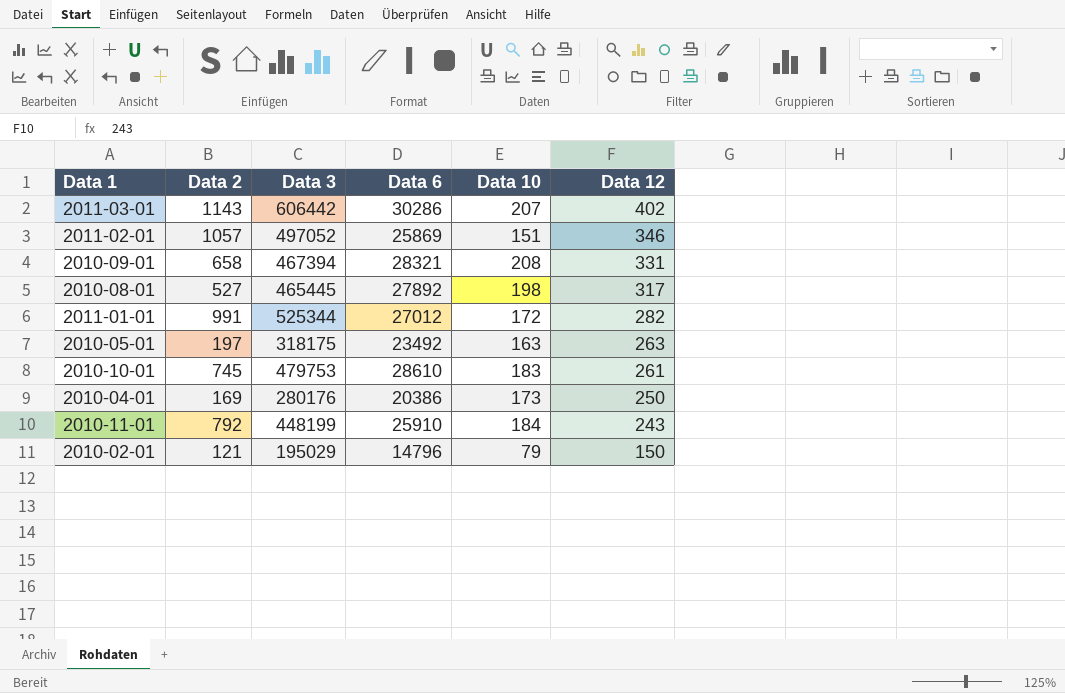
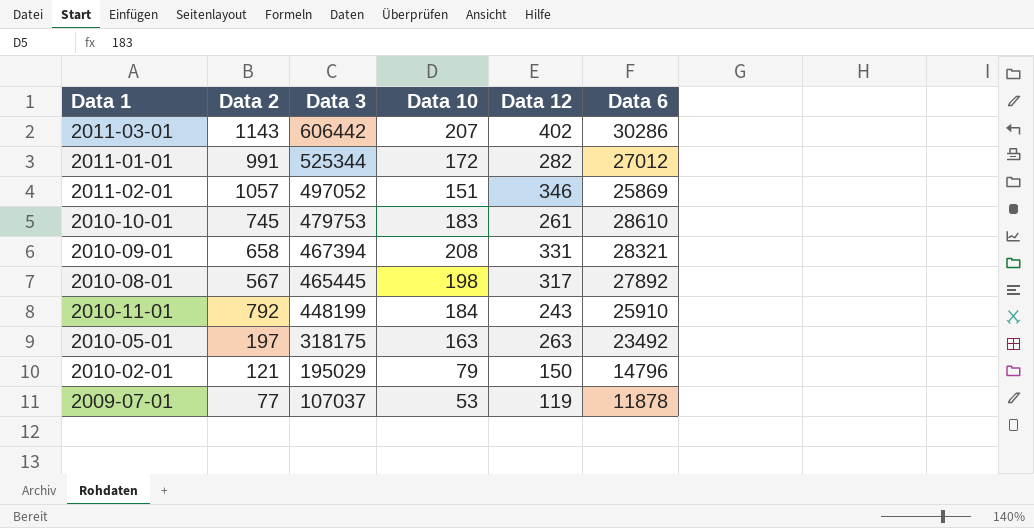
row order: Data 12 descending -> Data 3 descending
column Data 6 | position: 4 -> 6
row 2010-04-01: 169 | 280176 | 20386 | 173 | 250 -> none
2010-08-01 | Data 2: 527 -> 567
row 2009-07-01: none -> 77 | 107037 | 53 | 119 | 11878

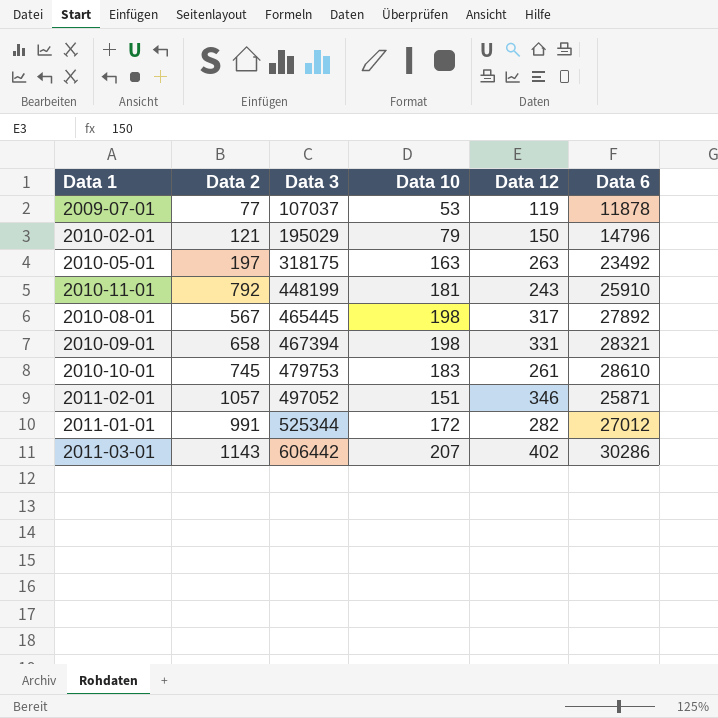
row order: Data 3 descending -> Data 3 ascending
2010-11-01 | Data 10: 184 -> 181
2010-09-01 | Data 10: 208 -> 198
2011-02-01 | Data 6: 25869 -> 25871

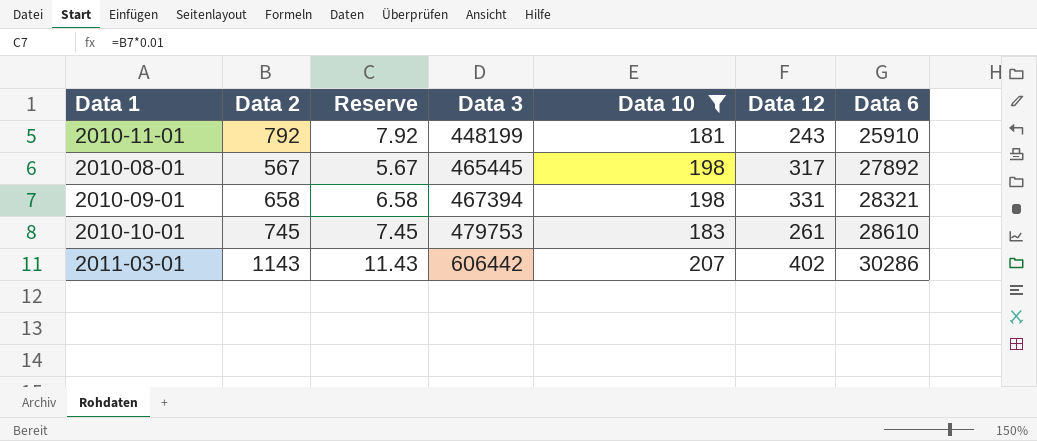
filter: none -> Data 10 >= 181
column Reserve | formula: none -> [Data 2] * 0.01

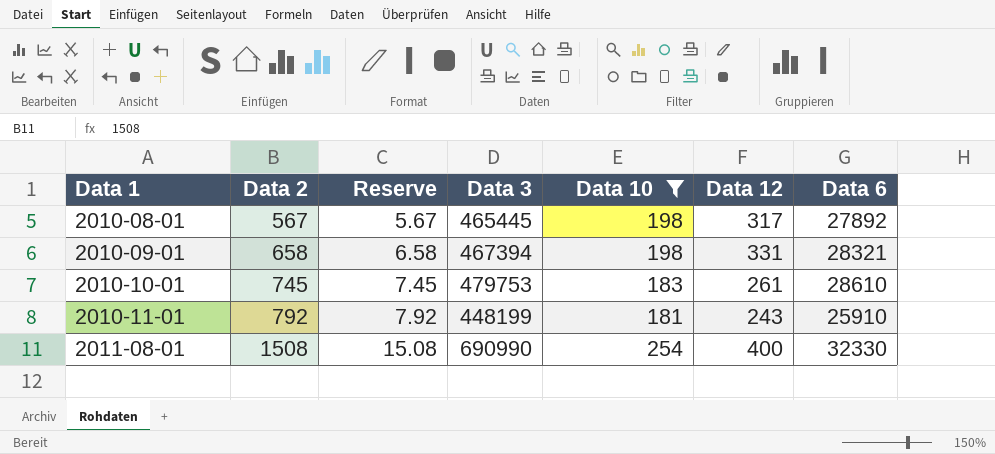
row order: Data 3 ascending -> Data 1 ascending
row 2011-03-01: 1143 | 11.43 | 606442 | 207 | 402 | 30286 -> none
row 2011-08-01: none -> 1508 | 15.08 | 690990 | 254 | 400 | 32330

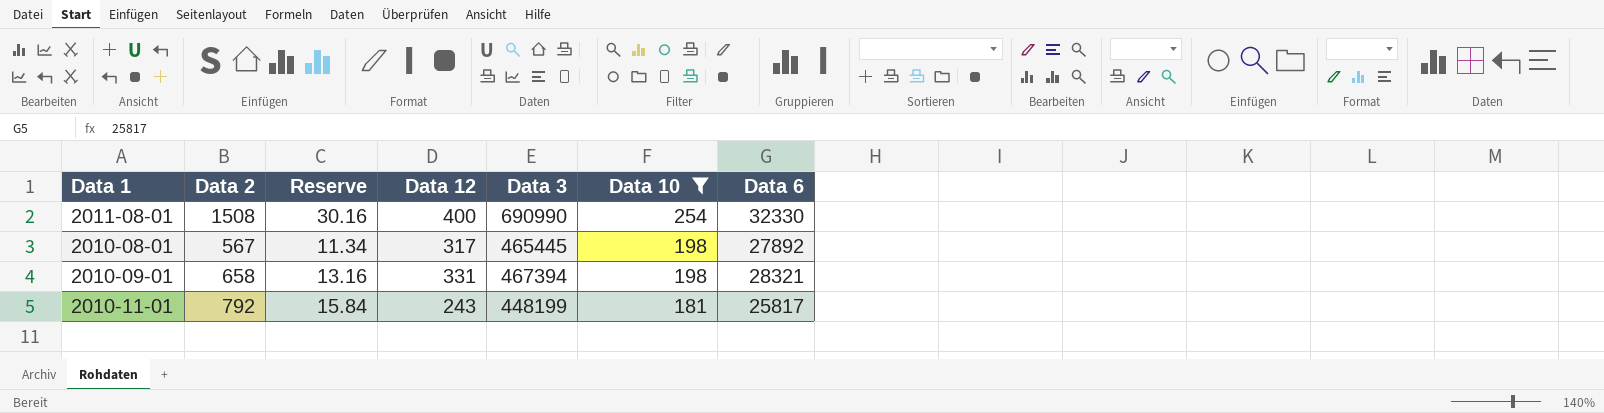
row order: Data 1 ascending -> Data 10 descending
column Reserve | formula: [Data 2] * 0.01 -> [Data 2] * 0.02
column Data 12 | position: 6 -> 4
row 2010-10-01: 745 | 7.45 | 479753 | 183 | 261 | 28610 -> none
2010-11-01 | Data 6: 25910 -> 25817

